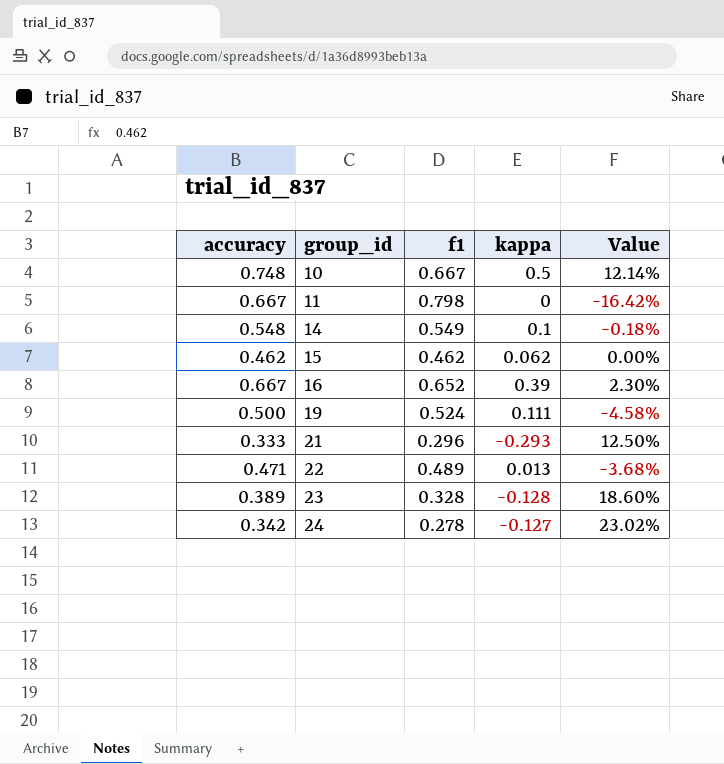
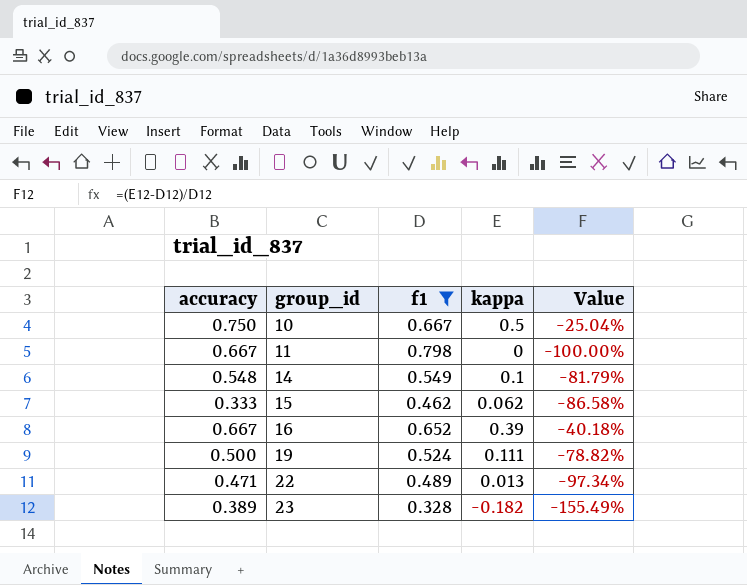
filter: none -> f1 >= 0.328
column Value | formula: ([accuracy] - [f1]) / [f1] -> ([kappa] - [f1]) / [f1]
10 | accuracy: 0.748 -> 0.750
15 | accuracy: 0.462 -> 0.333
23 | kappa: -0.128 -> -0.182

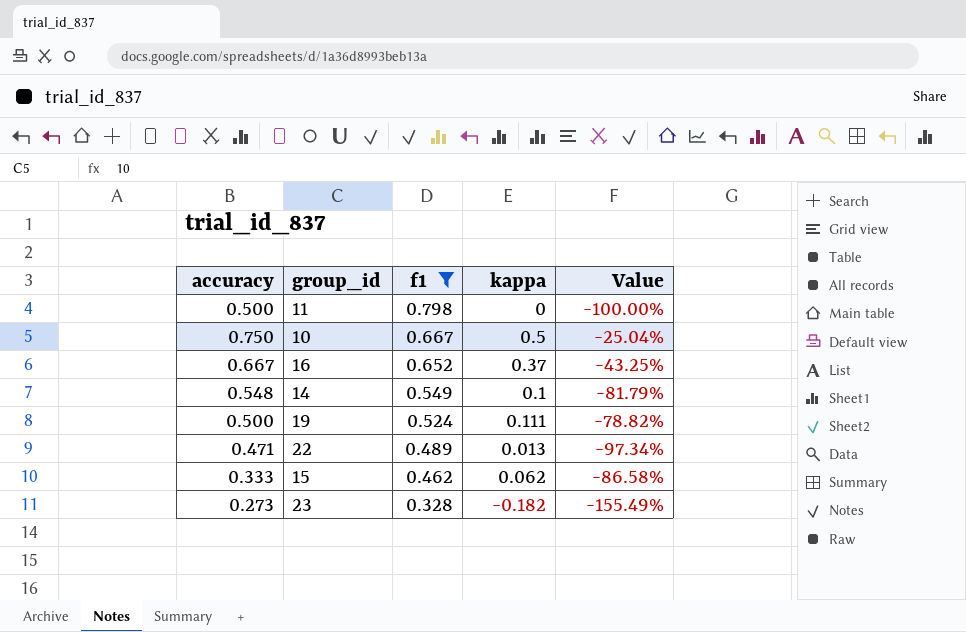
row order: group_id ascending -> f1 descending
11 | accuracy: 0.667 -> 0.500
16 | kappa: 0.39 -> 0.37
16 | Value: -40.18% -> -43.25%
23 | accuracy: 0.389 -> 0.273

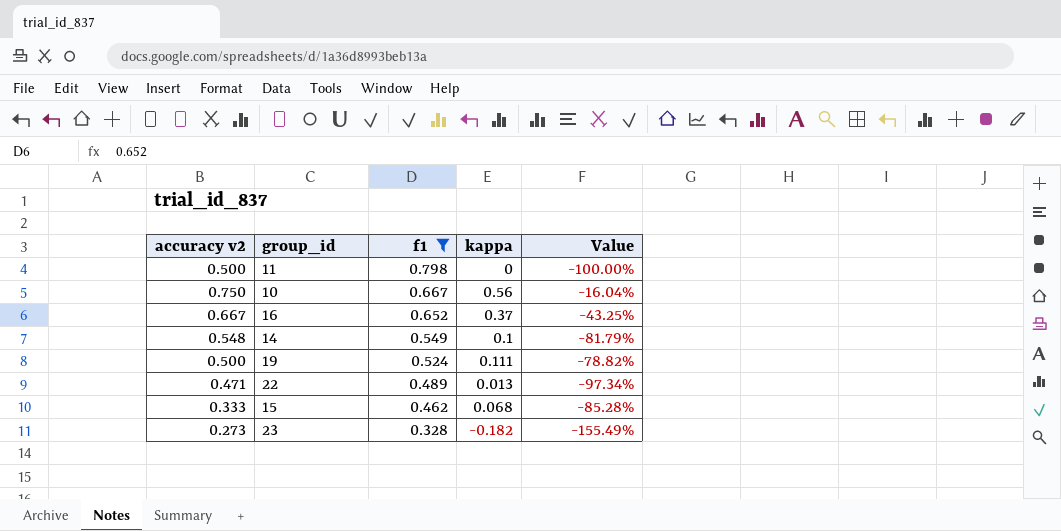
column name: accuracy -> accuracy v2
10 | kappa: 0.5 -> 0.56
10 | Value: -25.04% -> -16.04%
15 | kappa: 0.062 -> 0.068
15 | Value: -86.58% -> -85.28%

